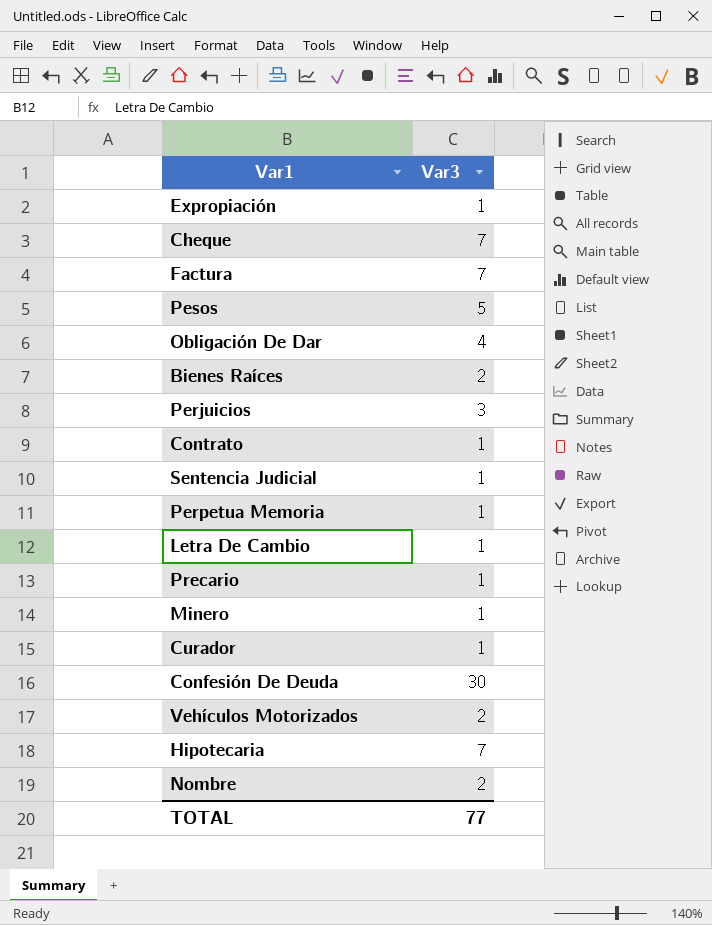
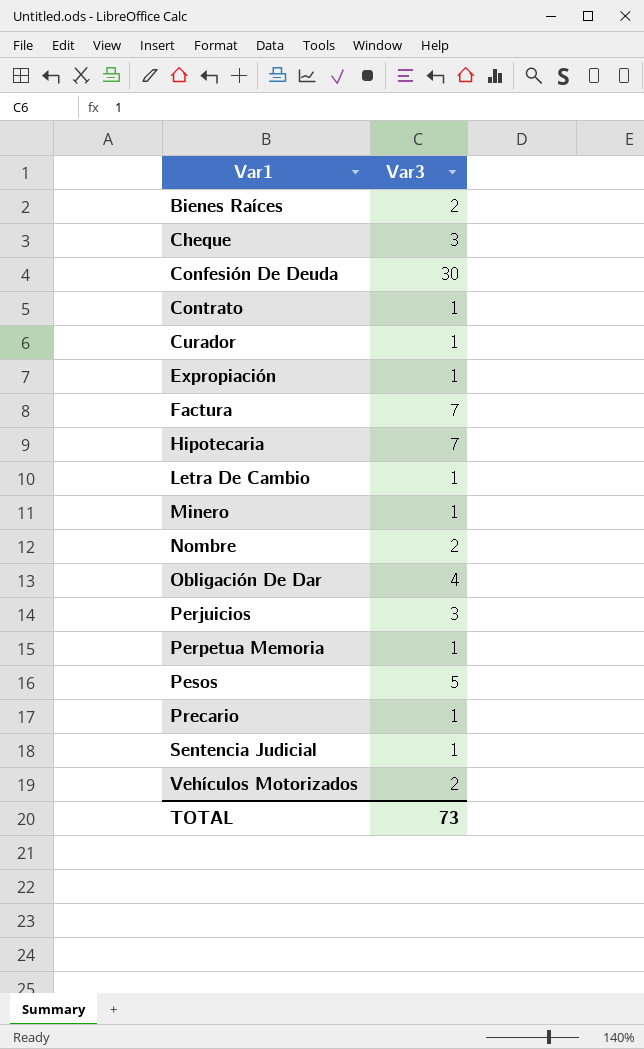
row order: none -> Var1 ascending
Cheque | Var3: 7 -> 3
TOTAL | Var3: 77 -> 73

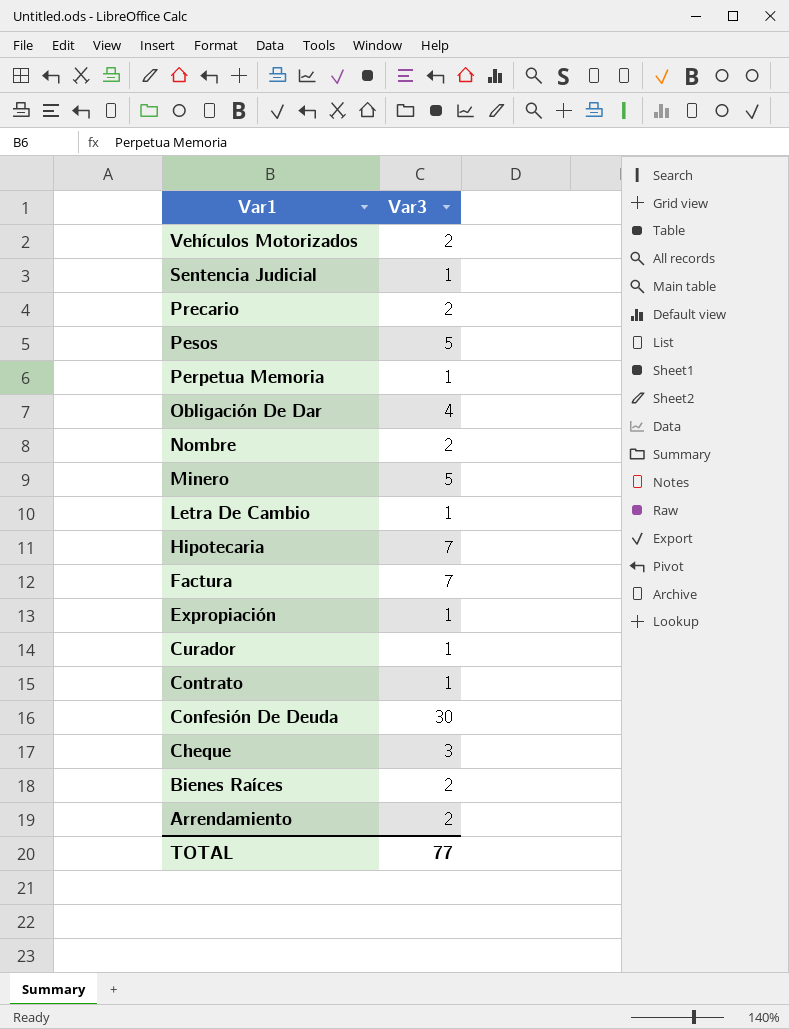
row order: Var1 ascending -> Var1 descending
row Perjuicios: 3 -> none
Precario | Var3: 1 -> 2
Minero | Var3: 1 -> 5
row Arrendamiento: none -> 2
TOTAL | Var3: 73 -> 77

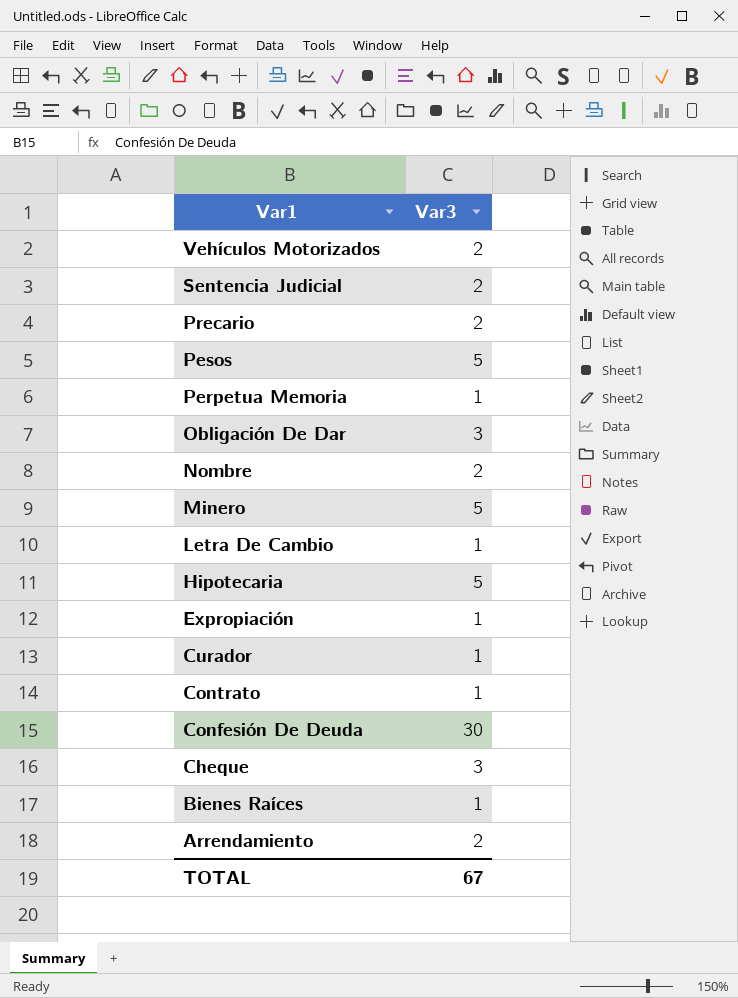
row Factura: 7 -> none
Sentencia Judicial | Var3: 1 -> 2
Obligación De Dar | Var3: 4 -> 3
Hipotecaria | Var3: 7 -> 5
Bienes Raíces | Var3: 2 -> 1
TOTAL | Var3: 77 -> 67

